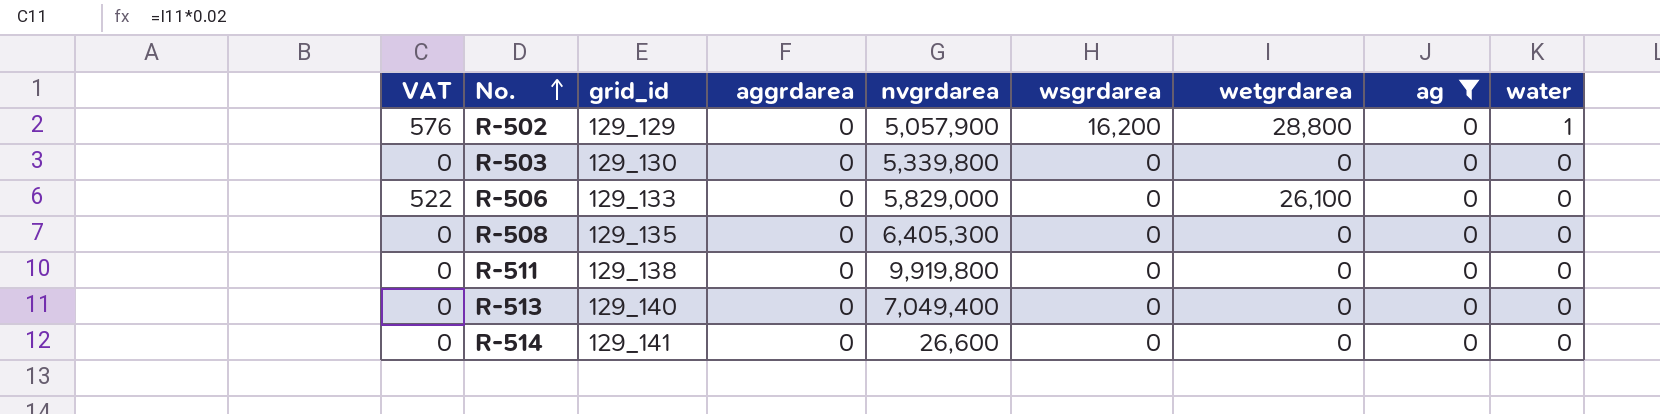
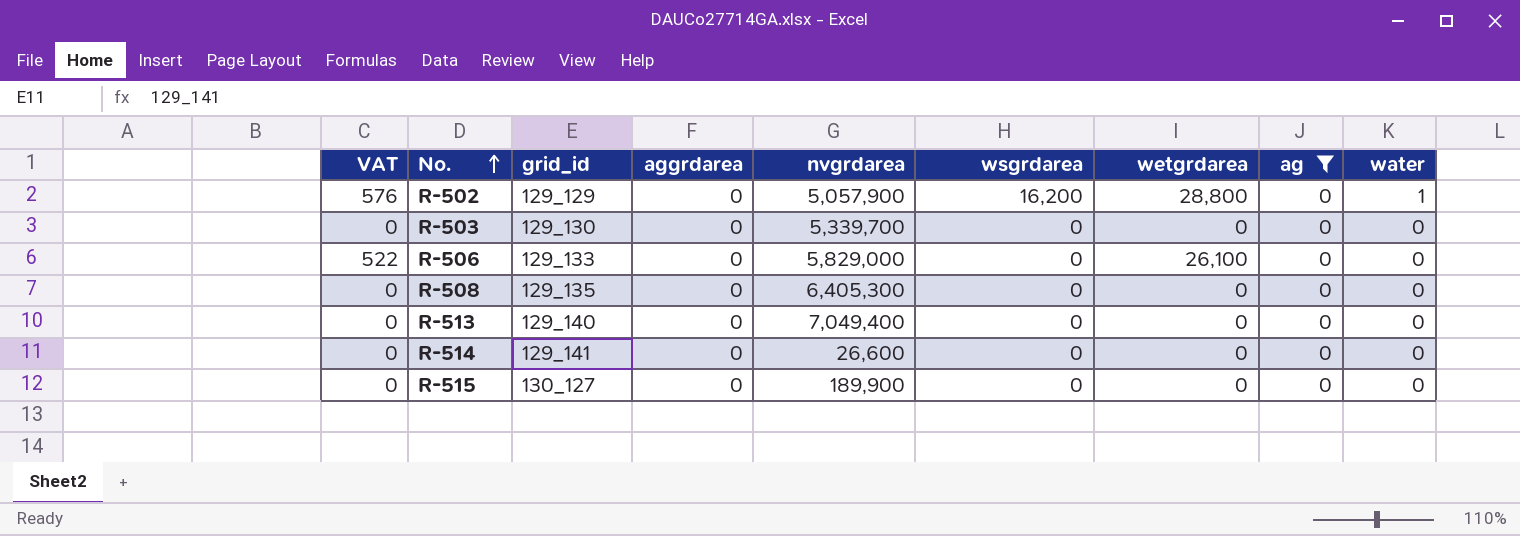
row R-511: 0 | 129_138 | 0 | 9,919,800 | 0 | 0 | 0 | 0 -> none
R-503 | nvgrdarea: 5,339,800 -> 5,339,700
row R-515: none -> 0 | 130_127 | 0 | 189,900 | 0 | 0 | 0 | 0

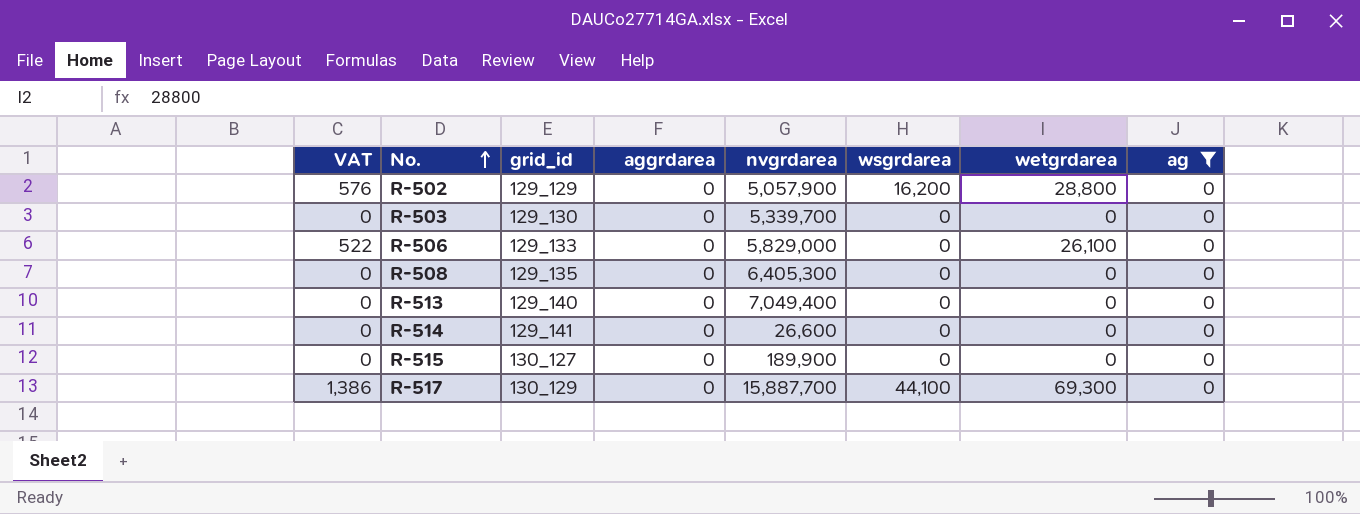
column water | position: 9 -> none
row R-517: none -> 1,386 | 130_129 | 0 | 15,887,700 | 44,100 | 69,300 | 0

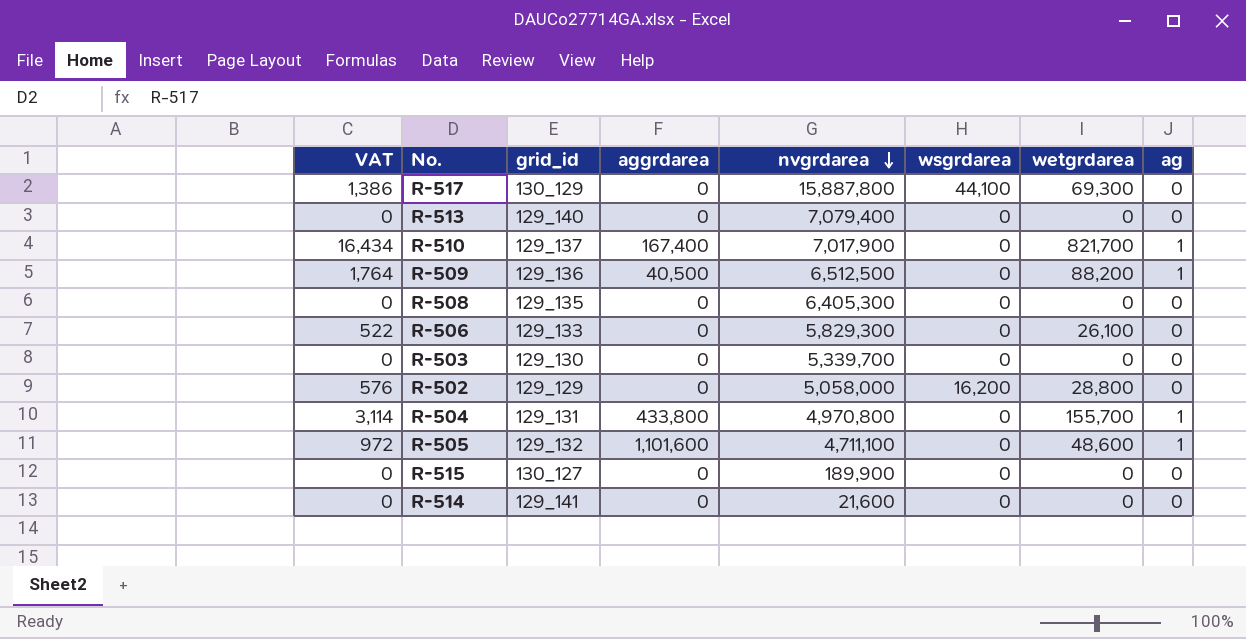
filter: ag = 0 -> none
row order: No. ascending -> nvgrdarea descending
R-517 | nvgrdarea: 15,887,700 -> 15,887,800
R-513 | nvgrdarea: 7,049,400 -> 7,079,400
R-506 | nvgrdarea: 5,829,000 -> 5,829,300
R-502 | nvgrdarea: 5,057,900 -> 5,058,000
R-514 | nvgrdarea: 26,600 -> 21,600

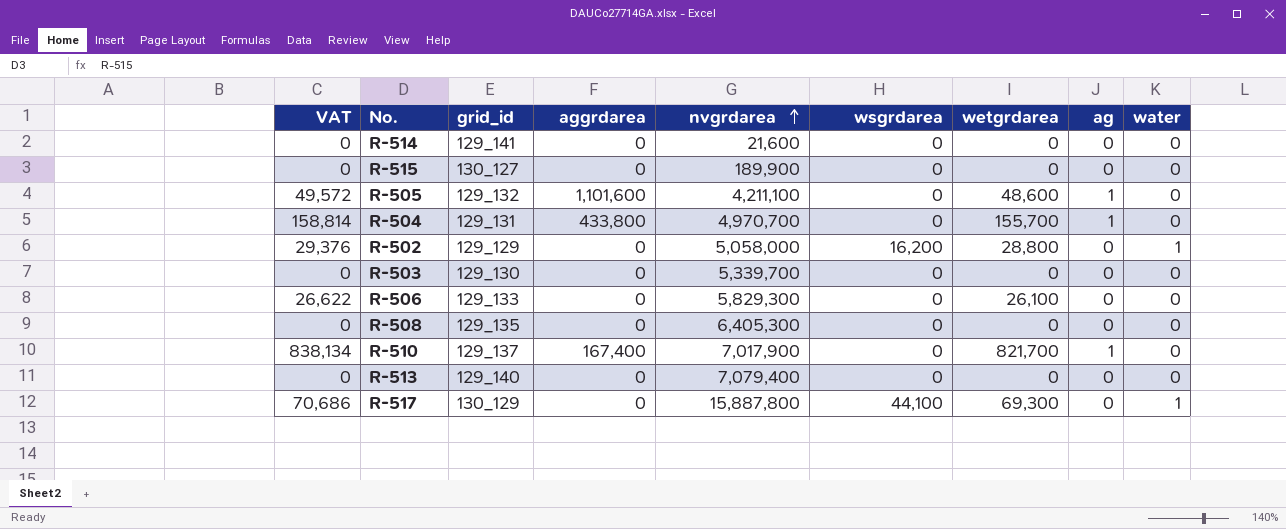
row order: nvgrdarea descending -> nvgrdarea ascending
column VAT | formula: [wetgrdarea] * 0.02 -> [wetgrdarea] * 1.02
column water | position: none -> 9
row R-509: 1,764 | 129_136 | 40,500 | 6,512,500 | 0 | 88,200 | 1 -> none
R-505 | nvgrdarea: 4,711,100 -> 4,211,100
R-504 | nvgrdarea: 4,970,800 -> 4,970,700

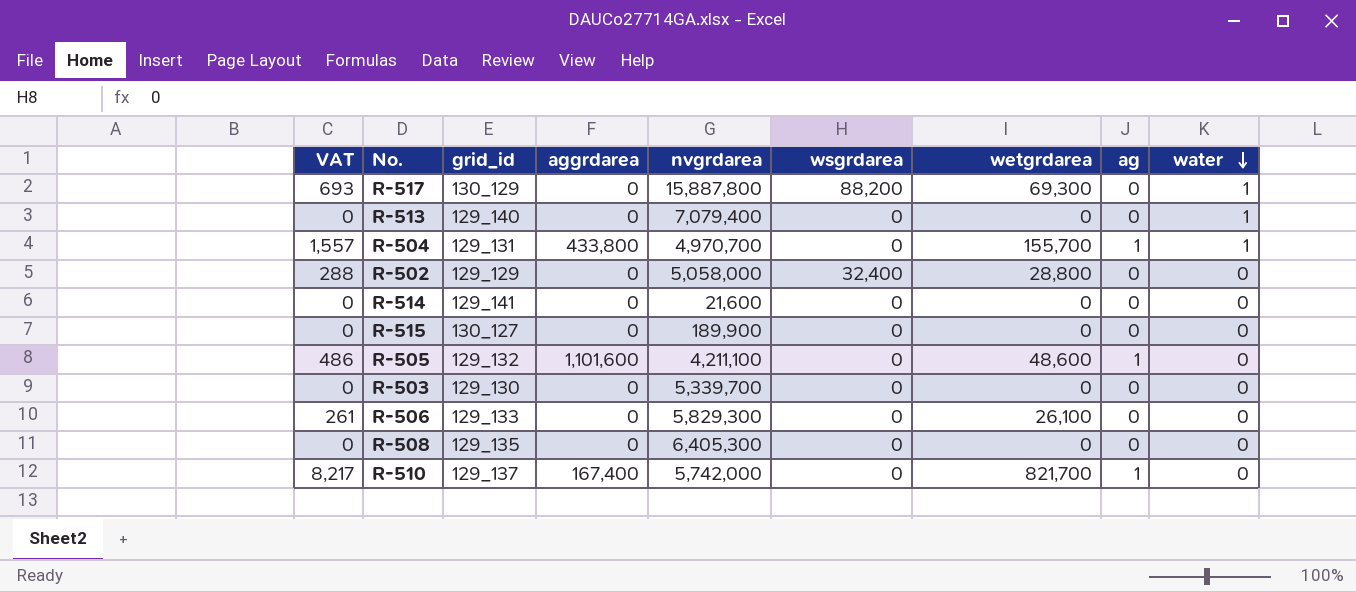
row order: nvgrdarea ascending -> water descending
column VAT | formula: [wetgrdarea] * 1.02 -> [wetgrdarea] * 0.01
R-517 | wsgrdarea: 44,100 -> 88,200
R-513 | water: 0 -> 1
R-504 | water: 0 -> 1
R-502 | wsgrdarea: 16,200 -> 32,400
R-502 | water: 1 -> 0
R-510 | nvgrdarea: 7,017,900 -> 5,742,000

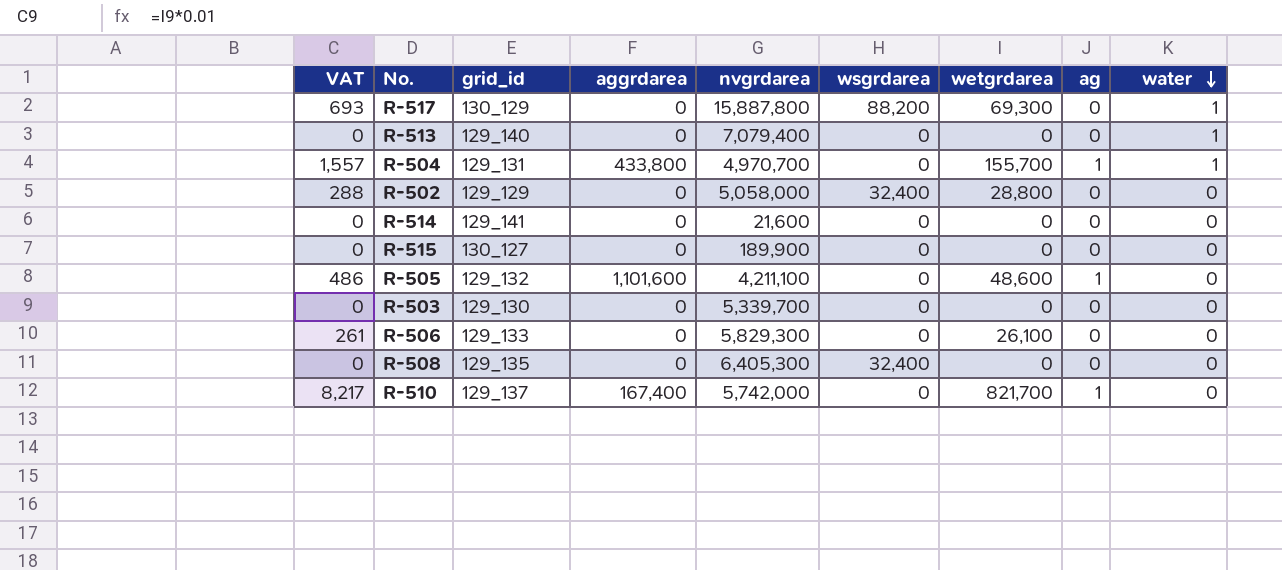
R-508 | wsgrdarea: 0 -> 32,400

